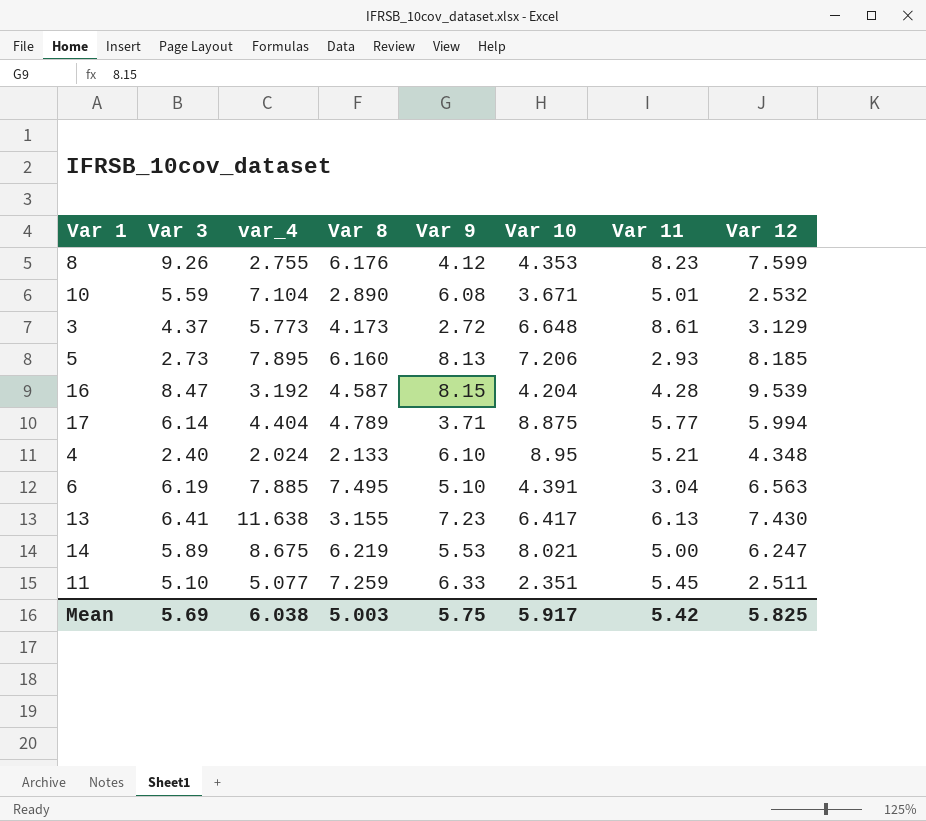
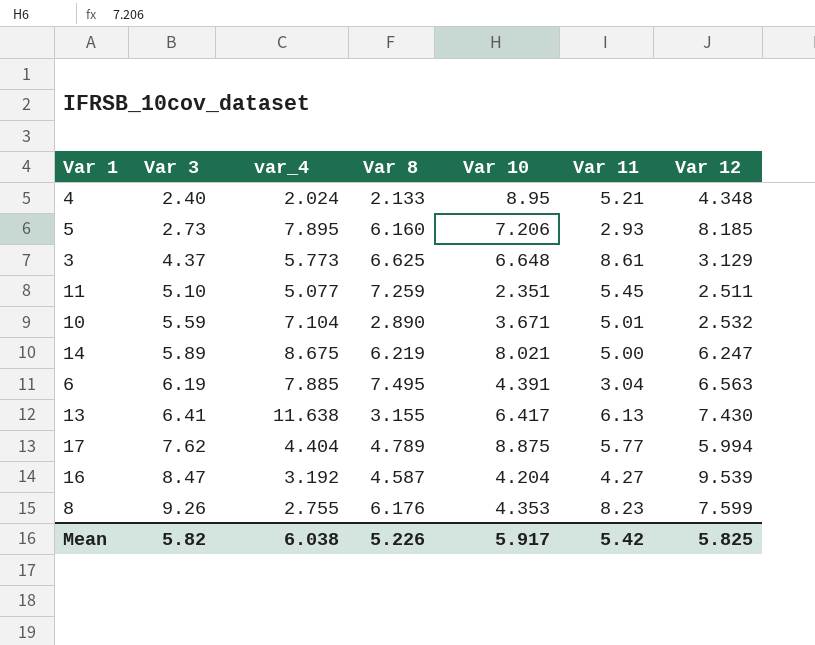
row order: none -> Var 3 ascending
column Var 9 | position: 5 -> none
3 | Var 8: 4.173 -> 6.625
17 | Var 3: 6.14 -> 7.62
16 | Var 11: 4.28 -> 4.27
Mean | Var 3: 5.69 -> 5.82
Mean | Var 8: 5.003 -> 5.226

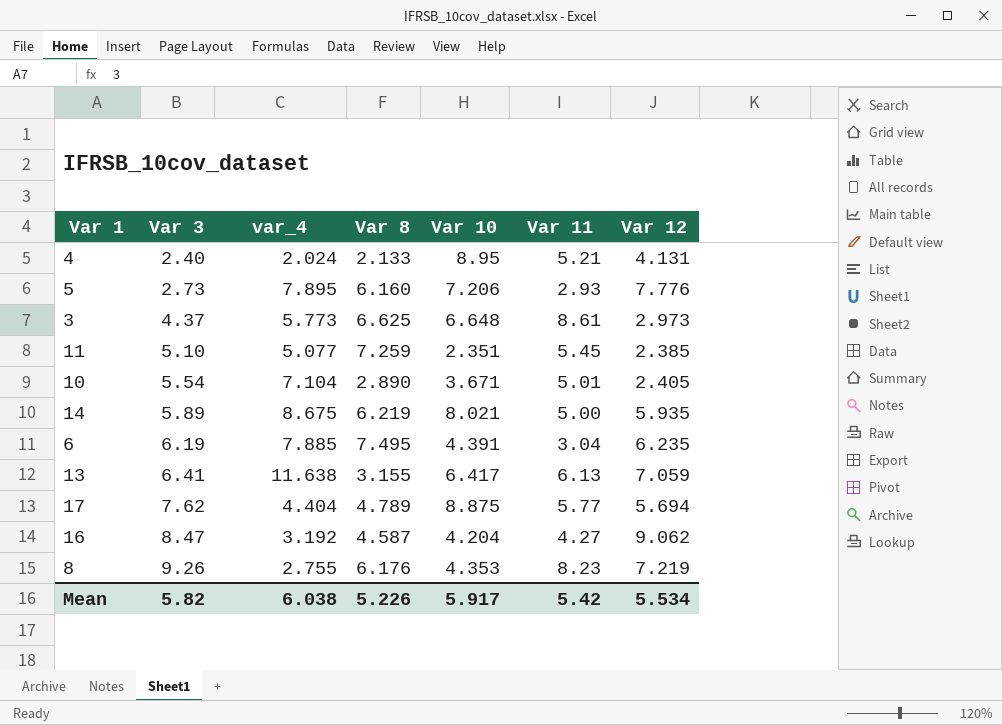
4 | Var 12: 4.348 -> 4.131
5 | Var 12: 8.185 -> 7.776
3 | Var 12: 3.129 -> 2.973
11 | Var 12: 2.511 -> 2.385
10 | Var 3: 5.59 -> 5.54
10 | Var 12: 2.532 -> 2.405
14 | Var 12: 6.247 -> 5.935
6 | Var 12: 6.563 -> 6.235
13 | Var 12: 7.430 -> 7.059
17 | Var 12: 5.994 -> 5.694
16 | Var 12: 9.539 -> 9.062
8 | Var 12: 7.599 -> 7.219
Mean | Var 12: 5.825 -> 5.534

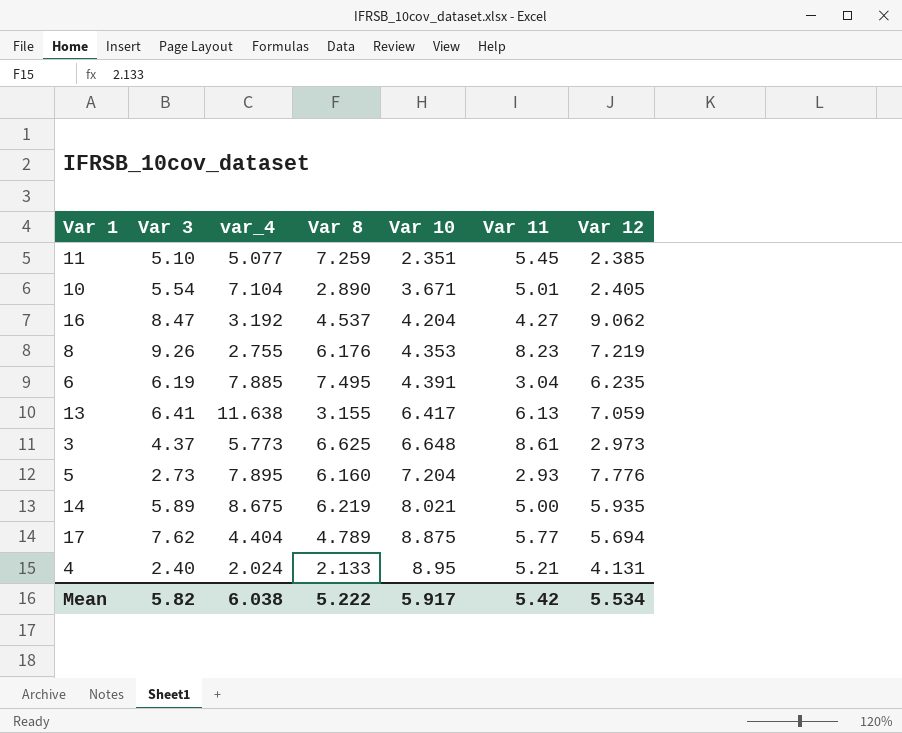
row order: Var 3 ascending -> Var 10 ascending
16 | Var 8: 4.587 -> 4.537
5 | Var 10: 7.206 -> 7.204
Mean | Var 8: 5.226 -> 5.222

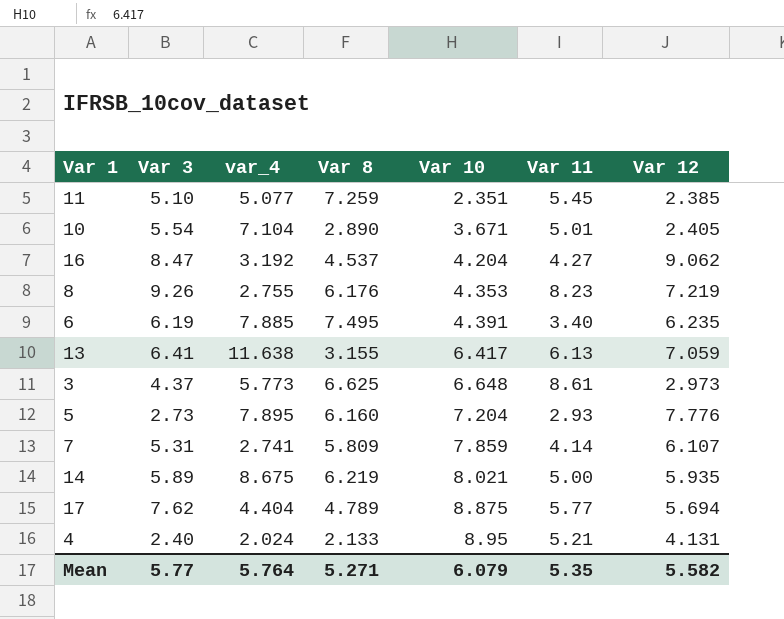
6 | Var 11: 3.04 -> 3.40
row 7: none -> 5.31 | 2.741 | 5.809 | 7.859 | 4.14 | 6.107
Mean | Var 3: 5.82 -> 5.77
Mean | var_4: 6.038 -> 5.764
Mean | Var 8: 5.222 -> 5.271
Mean | Var 10: 5.917 -> 6.079
Mean | Var 11: 5.42 -> 5.35
Mean | Var 12: 5.534 -> 5.582

